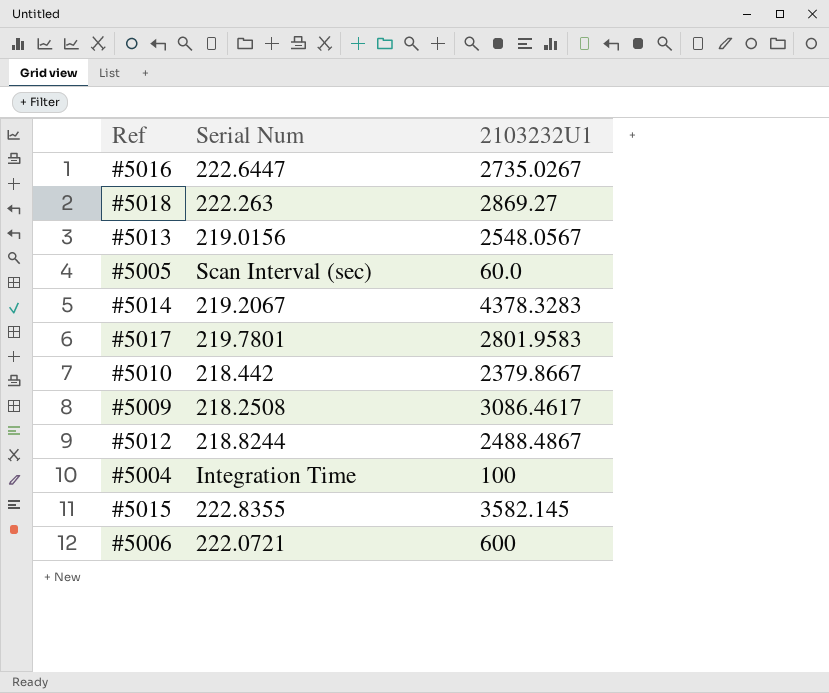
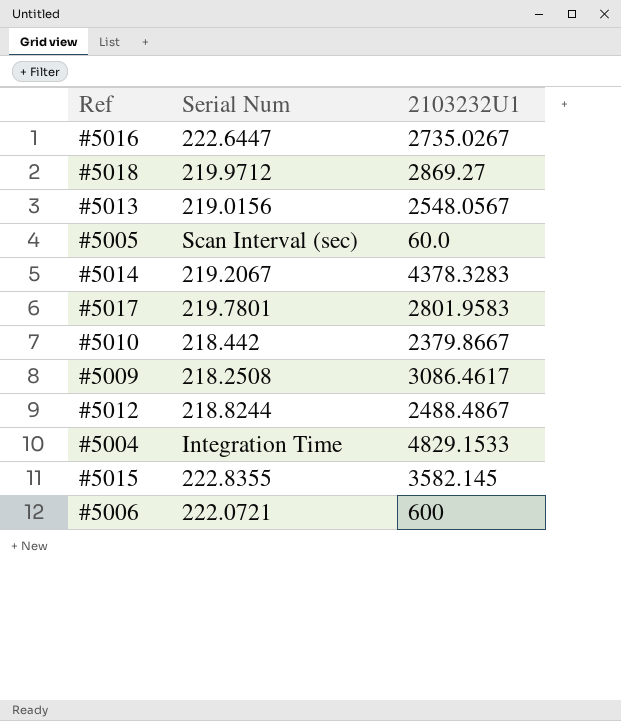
#5018 | Serial Num: 222.263 -> 219.9712
#5004 | 2103232U1: 100 -> 4829.1533

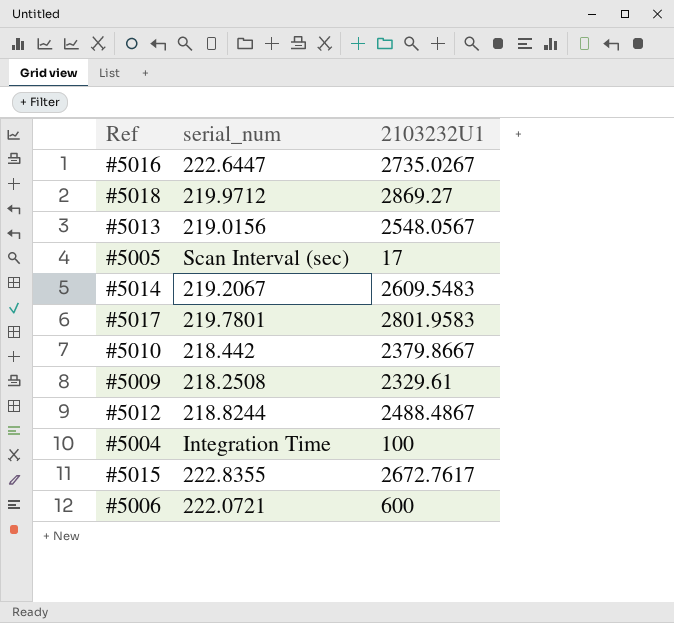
column name: Serial Num -> serial_num
#5005 | 2103232U1: 60.0 -> 17
#5014 | 2103232U1: 4378.3283 -> 2609.5483
#5009 | 2103232U1: 3086.4617 -> 2329.61
#5004 | 2103232U1: 4829.1533 -> 100
#5015 | 2103232U1: 3582.145 -> 2672.7617

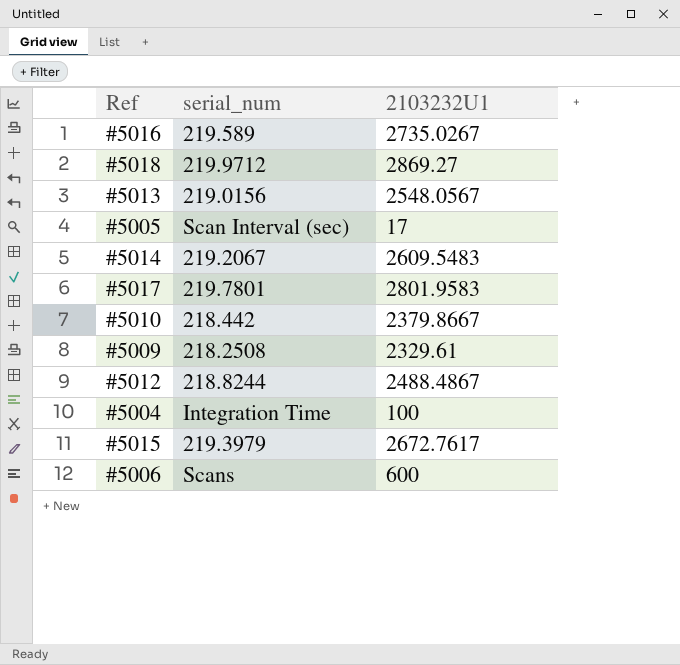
#5016 | serial_num: 222.6447 -> 219.589
#5015 | serial_num: 222.8355 -> 219.3979
#5006 | serial_num: 222.0721 -> Scans

